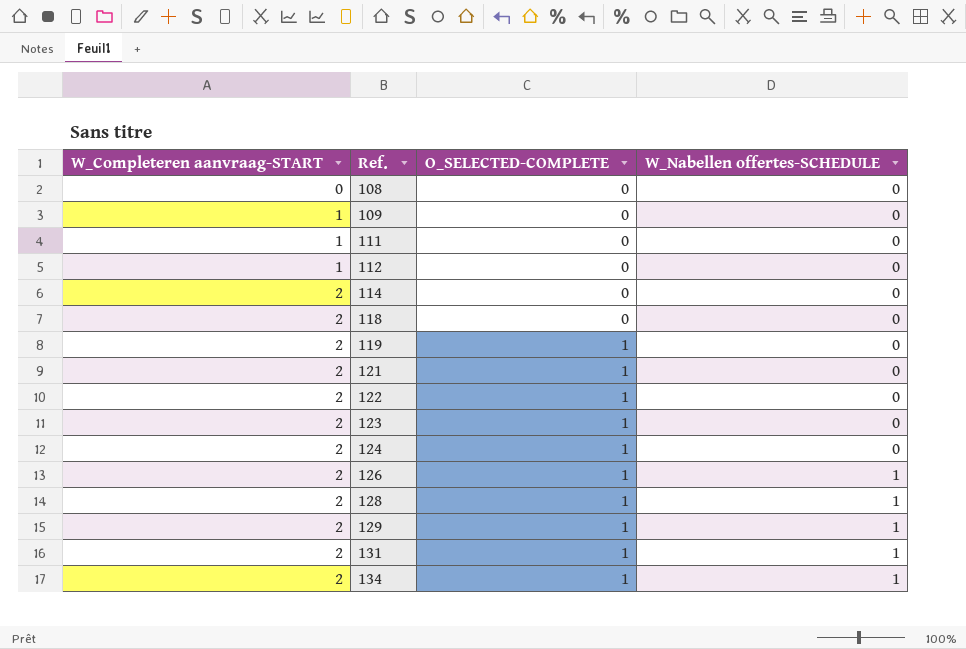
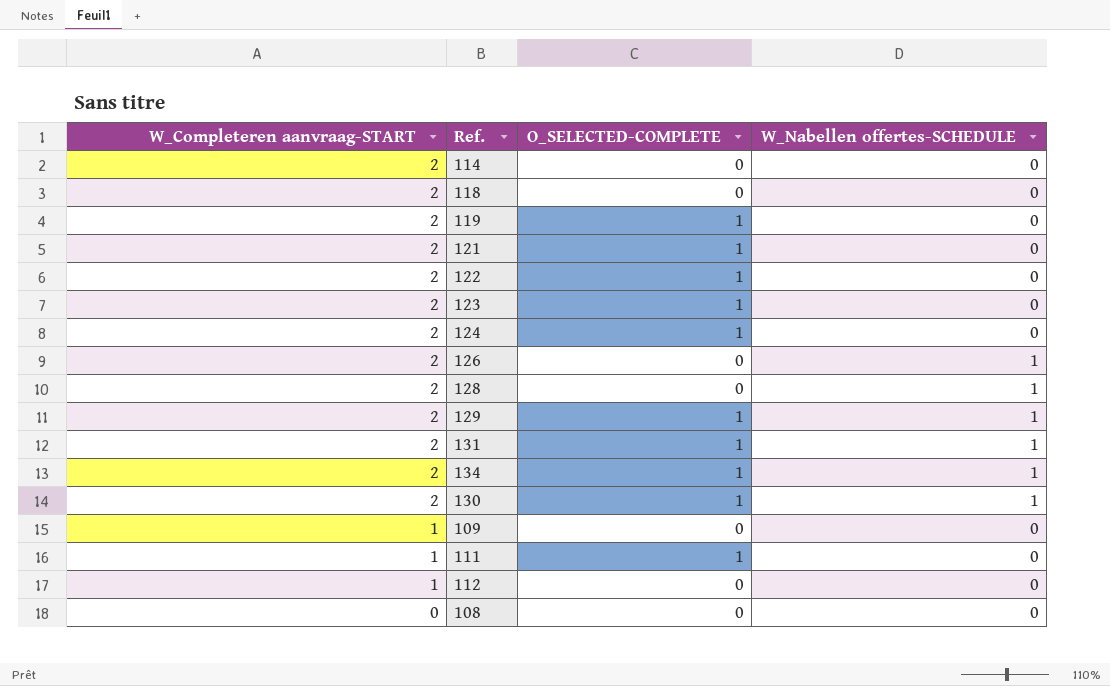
row order: W_Completeren aanvraag-START ascending -> W_Completeren aanvraag-START descending
126 | O_SELECTED-COMPLETE: 1 -> 0
128 | O_SELECTED-COMPLETE: 1 -> 0
row 130: none -> 2 | 1 | 1
111 | O_SELECTED-COMPLETE: 0 -> 1

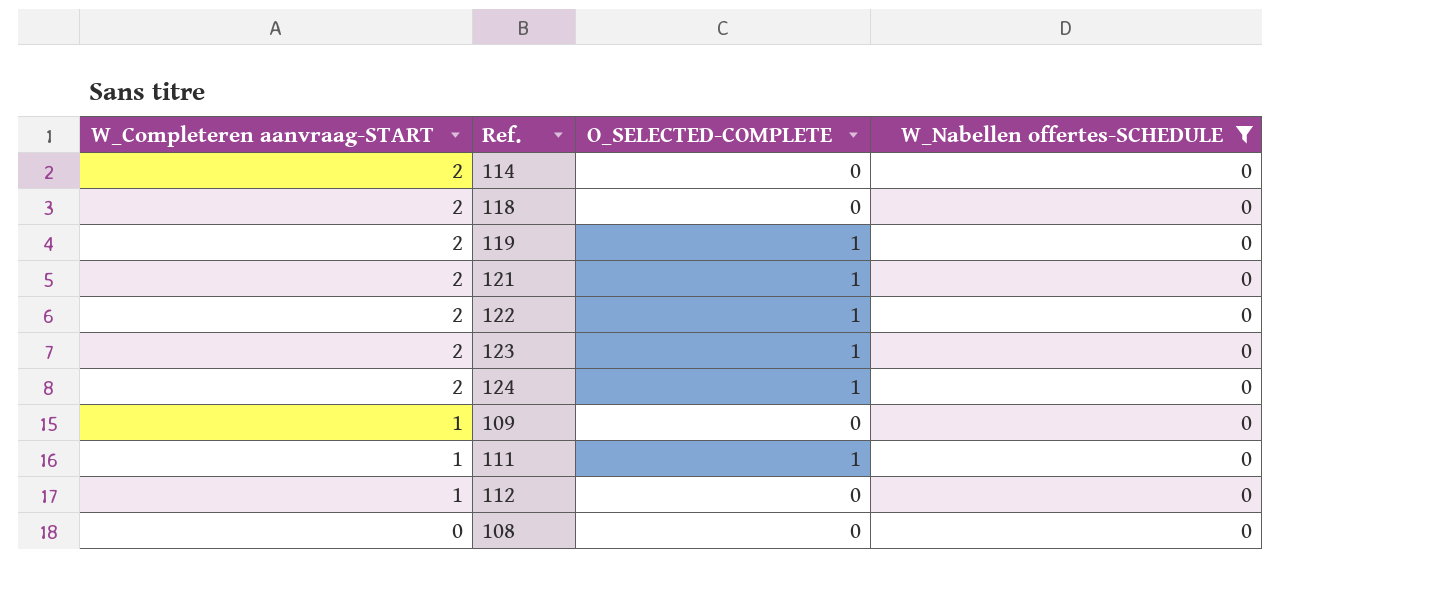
filter: none -> W_Nabellen offertes-SCHEDULE = 0

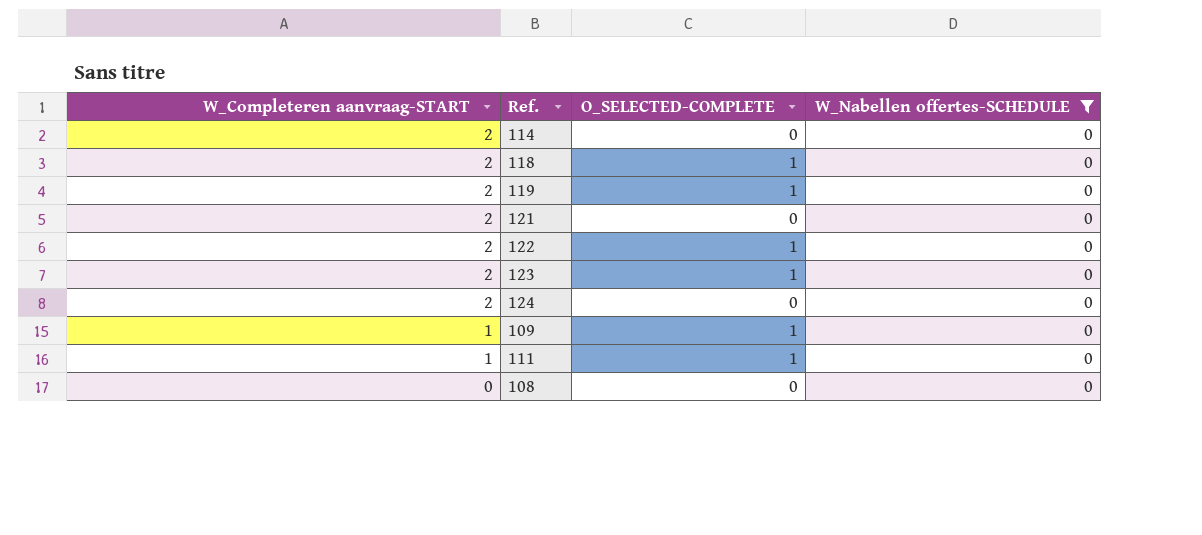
row 112: 1 | 0 | 0 -> none
118 | O_SELECTED-COMPLETE: 0 -> 1
121 | O_SELECTED-COMPLETE: 1 -> 0
124 | O_SELECTED-COMPLETE: 1 -> 0
109 | O_SELECTED-COMPLETE: 0 -> 1

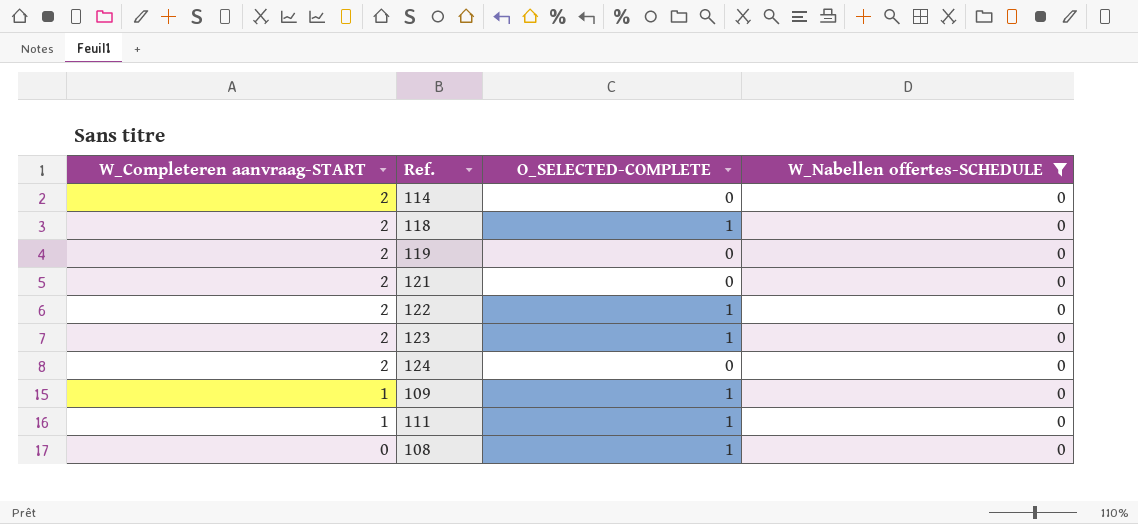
119 | O_SELECTED-COMPLETE: 1 -> 0
108 | O_SELECTED-COMPLETE: 0 -> 1

